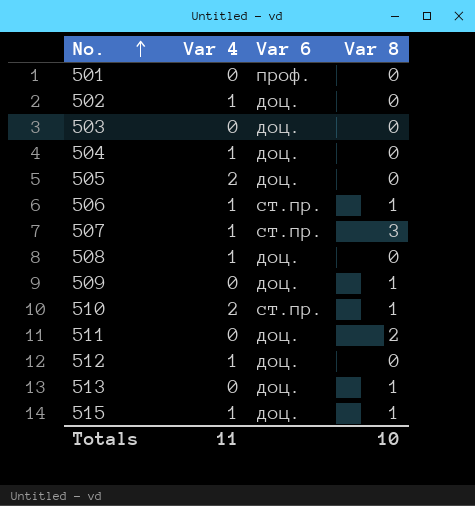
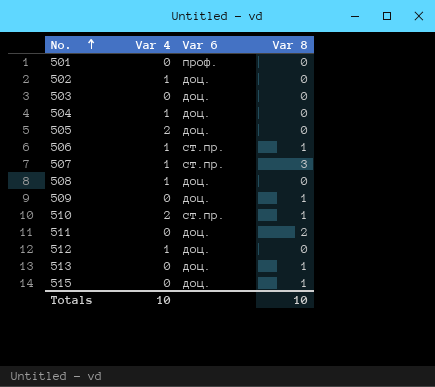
515 | Var 4: 1 -> 0
Totals | Var 4: 11 -> 10

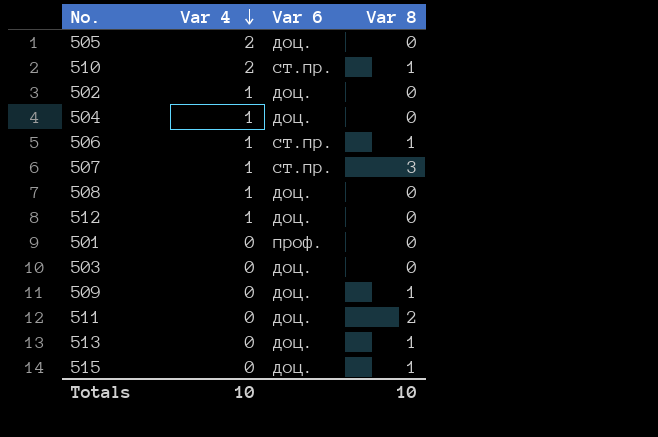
row order: No. ascending -> Var 4 descending

